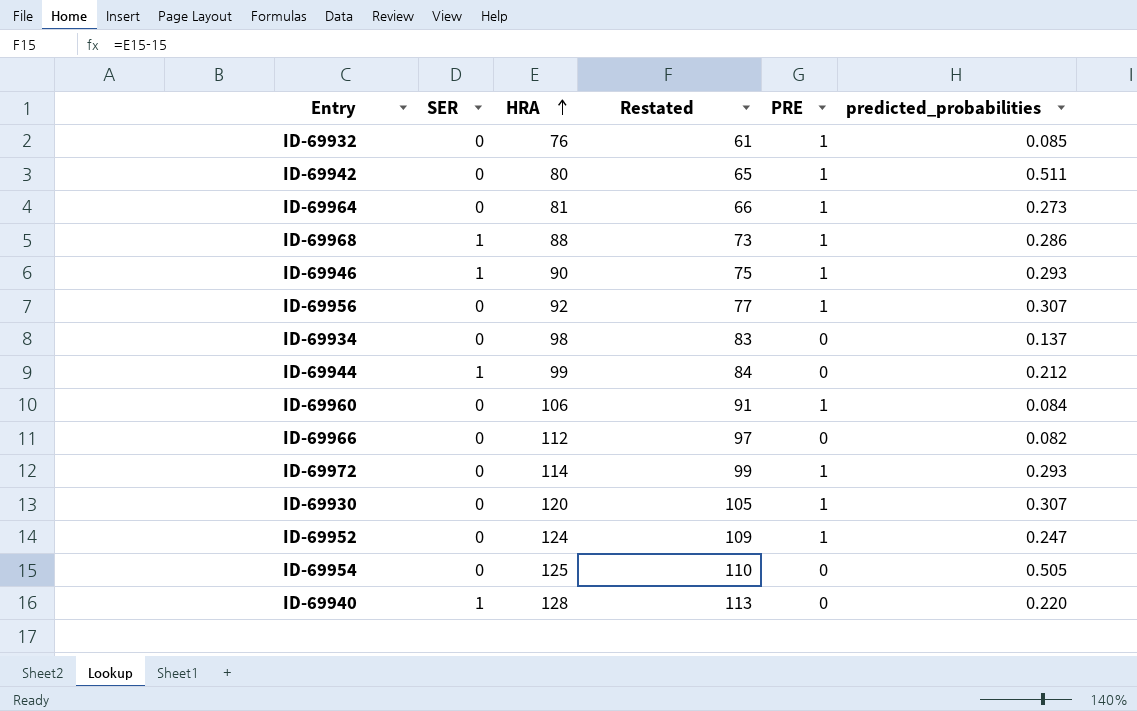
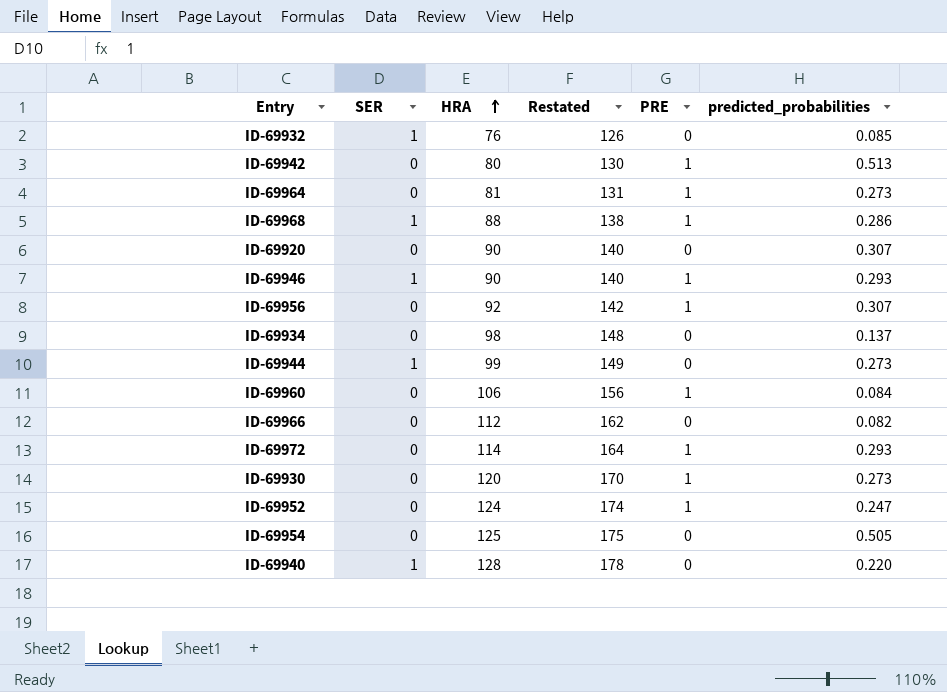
column Restated | formula: [HRA] - 15 -> [HRA] + 50
ID-69932 | SER: 0 -> 1
ID-69932 | PRE: 1 -> 0
ID-69942 | predicted_probabilities: 0.511 -> 0.513
row ID-69920: none -> 0 | 90 | 140 | 0 | 0.307
ID-69944 | predicted_probabilities: 0.212 -> 0.273
ID-69930 | predicted_probabilities: 0.307 -> 0.273

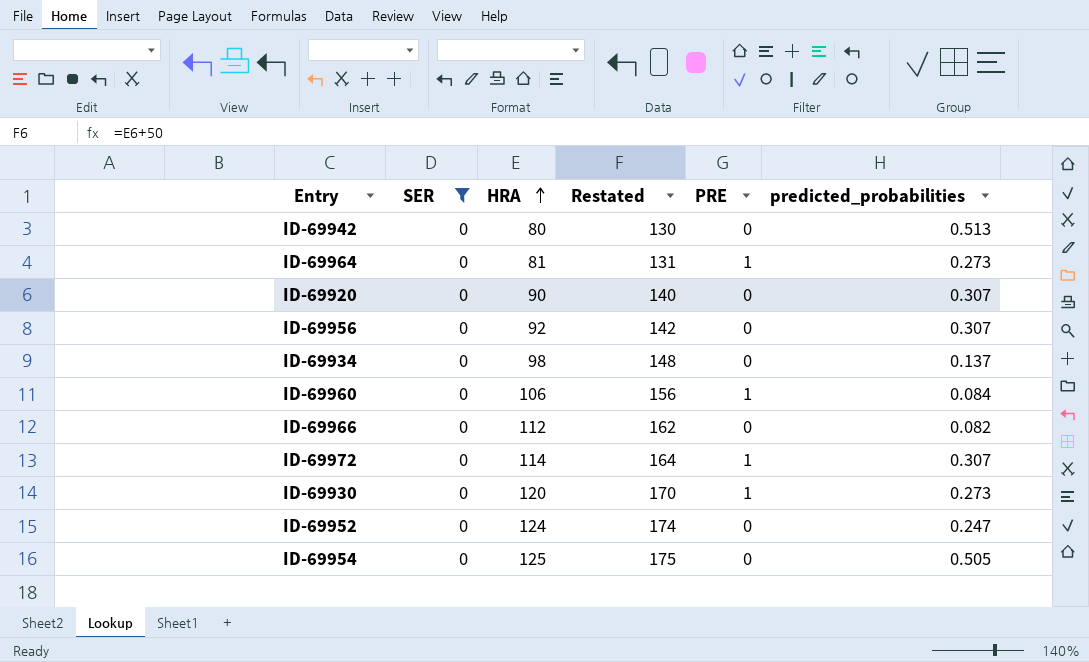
filter: none -> SER = 0
ID-69942 | PRE: 1 -> 0
ID-69956 | PRE: 1 -> 0
ID-69972 | predicted_probabilities: 0.293 -> 0.307
ID-69952 | PRE: 1 -> 0

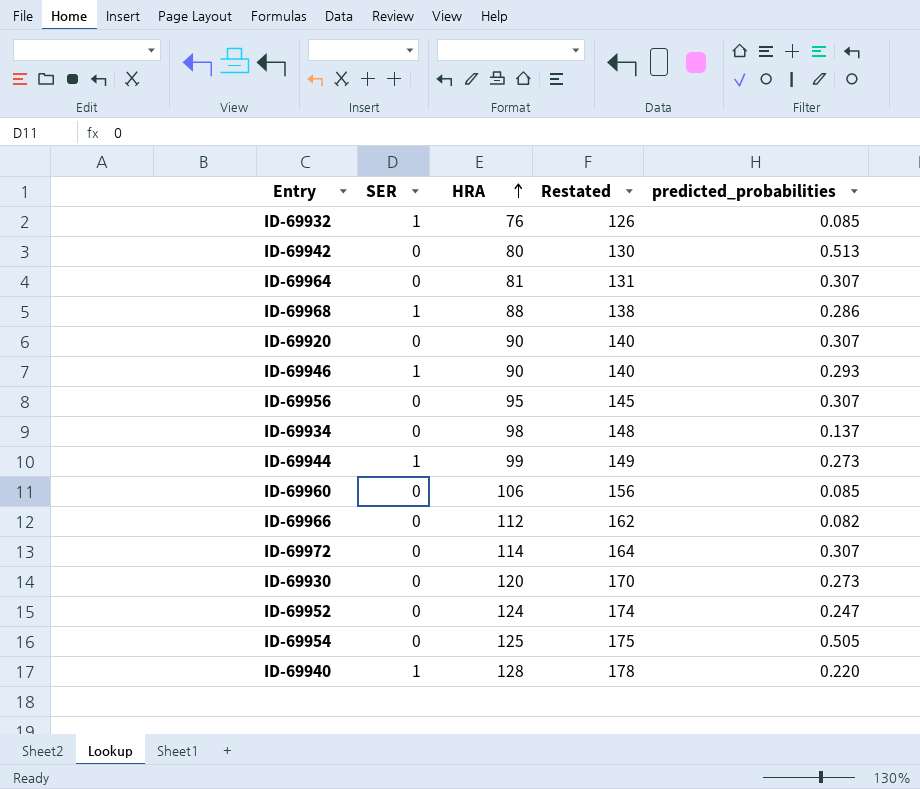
filter: SER = 0 -> none
column PRE | position: 5 -> none
ID-69964 | predicted_probabilities: 0.273 -> 0.307
ID-69956 | HRA: 92 -> 95
ID-69956 | Restated: 142 -> 145
ID-69960 | predicted_probabilities: 0.084 -> 0.085

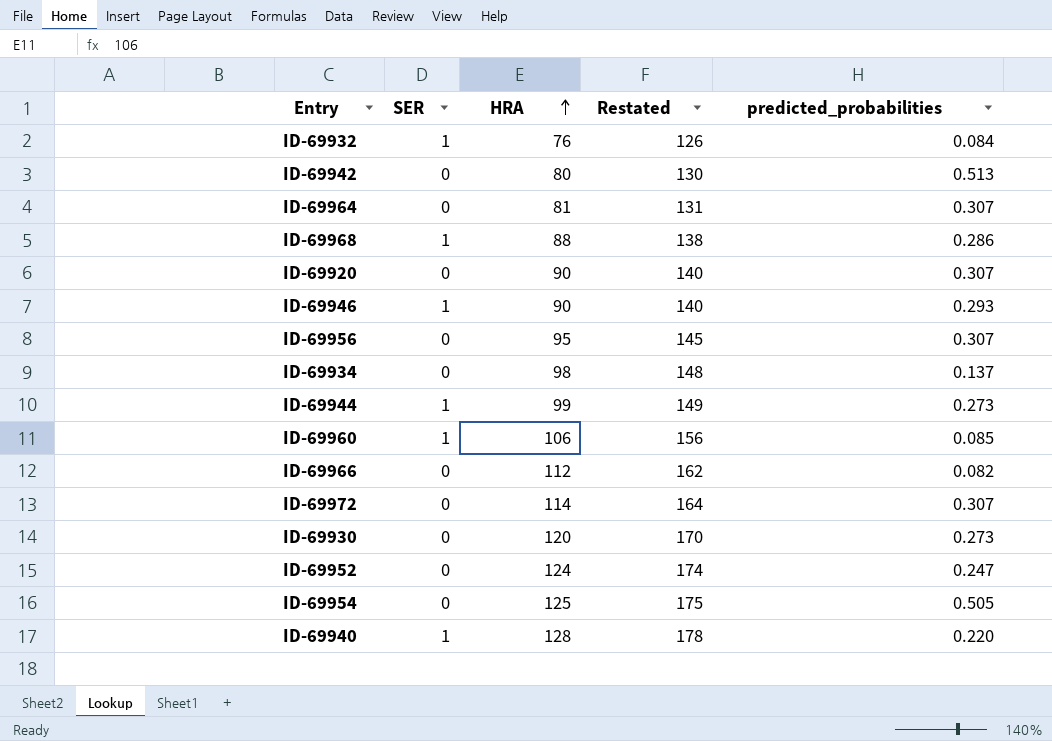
ID-69932 | predicted_probabilities: 0.085 -> 0.084
ID-69960 | SER: 0 -> 1

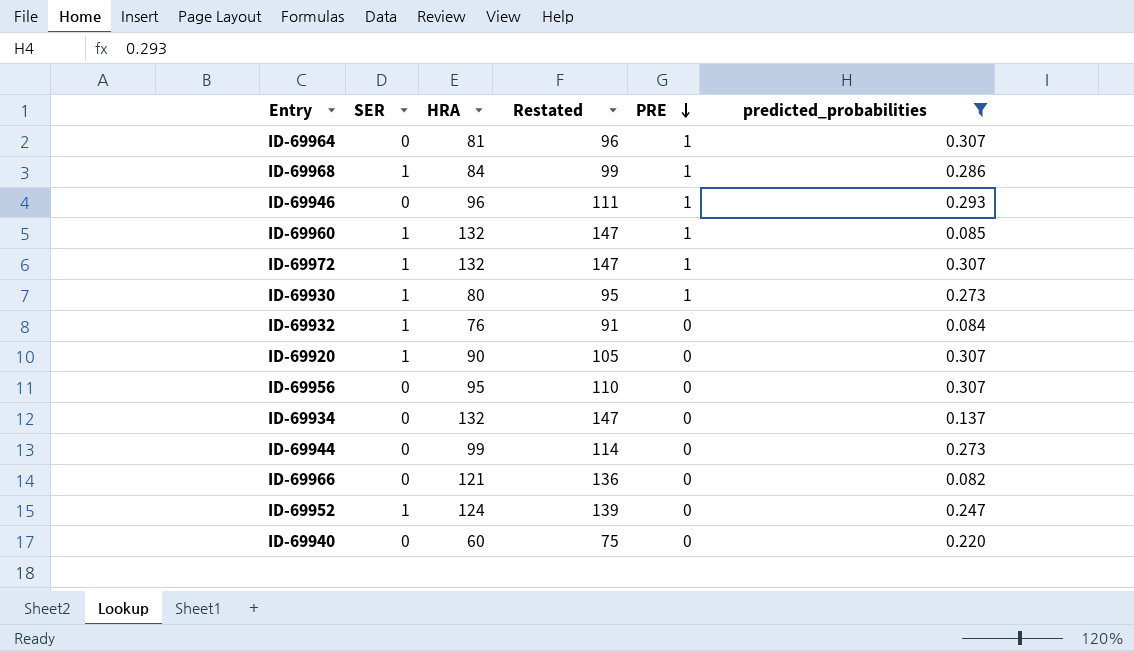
filter: none -> predicted_probabilities <= 0.307
row order: HRA ascending -> PRE descending
column Restated | formula: [HRA] + 50 -> [HRA] + 15
column PRE | position: none -> 5
ID-69968 | HRA: 88 -> 84
ID-69946 | SER: 1 -> 0
ID-69946 | HRA: 90 -> 96
ID-69960 | HRA: 106 -> 132
ID-69972 | SER: 0 -> 1
ID-69972 | HRA: 114 -> 132
ID-69930 | SER: 0 -> 1
ID-69930 | HRA: 120 -> 80
ID-69920 | SER: 0 -> 1
ID-69934 | HRA: 98 -> 132
ID-69944 | SER: 1 -> 0
ID-69966 | HRA: 112 -> 121
ID-69952 | SER: 0 -> 1
ID-69940 | SER: 1 -> 0
ID-69940 | HRA: 128 -> 60

